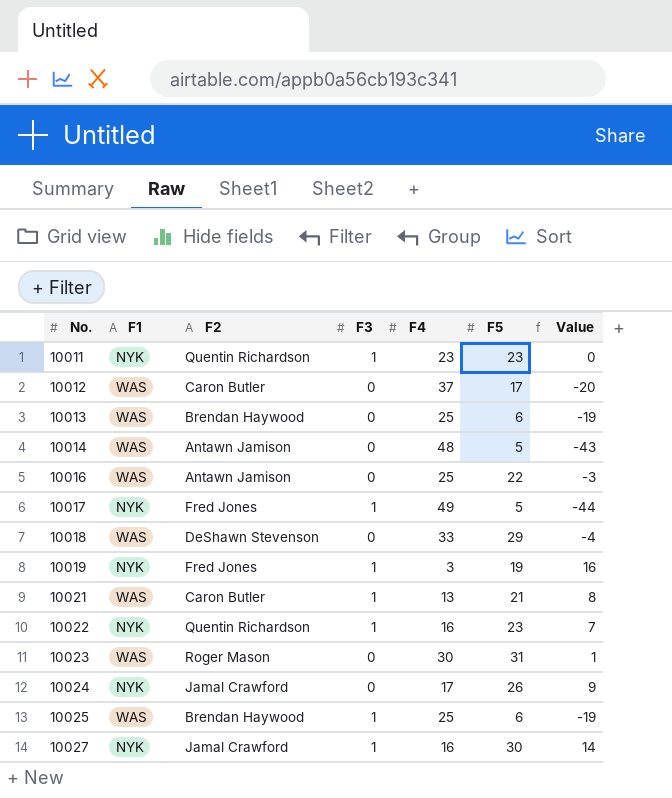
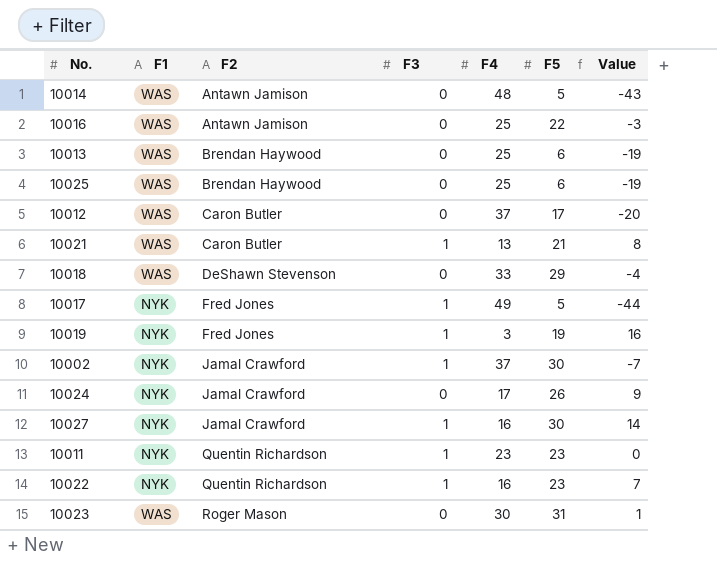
row order: No. ascending -> F2 ascending
10025 | F3: 1 -> 0
row 10002: none -> NYK | Jamal Crawford | 1 | 37 | 30 | -7

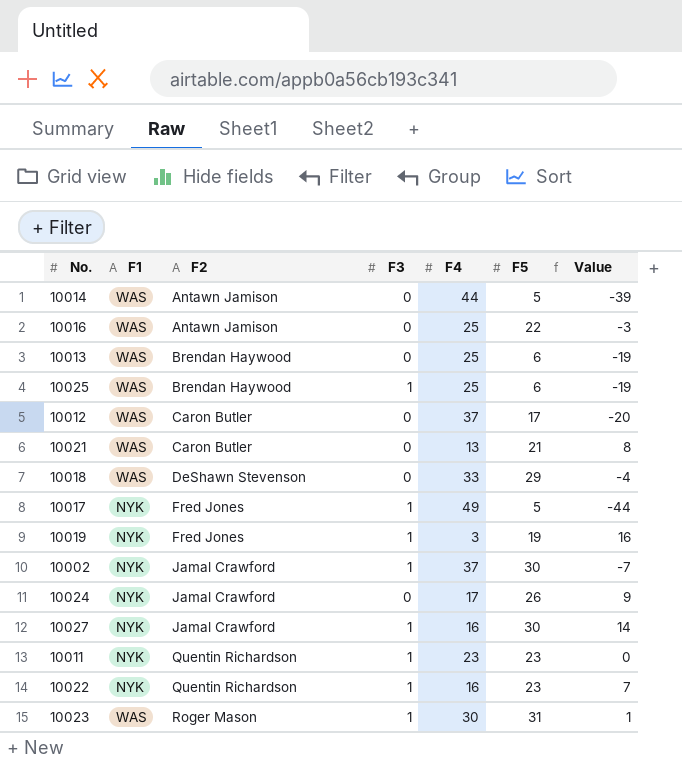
10014 | F4: 48 -> 44
10014 | Value: -43 -> -39
10025 | F3: 0 -> 1
10021 | F3: 1 -> 0
10023 | F3: 0 -> 1

